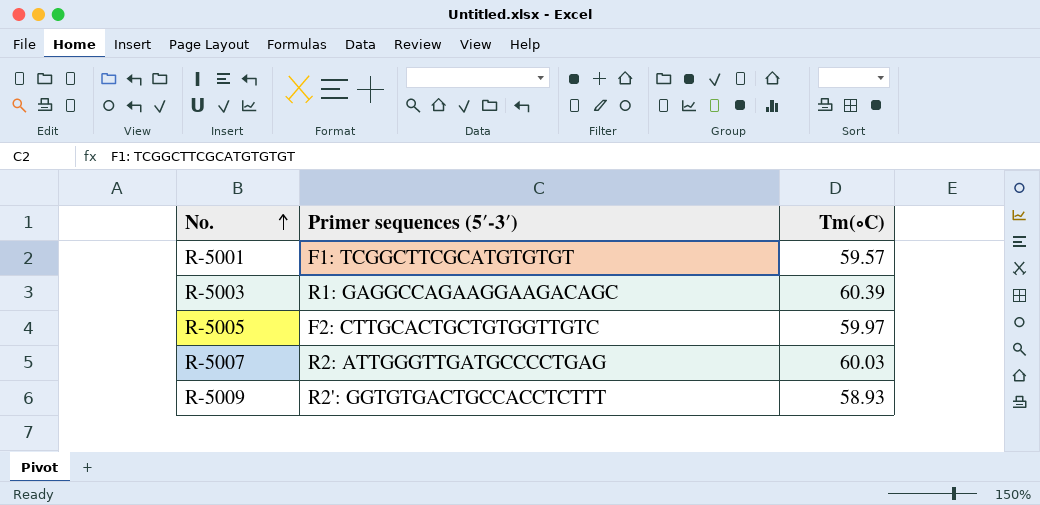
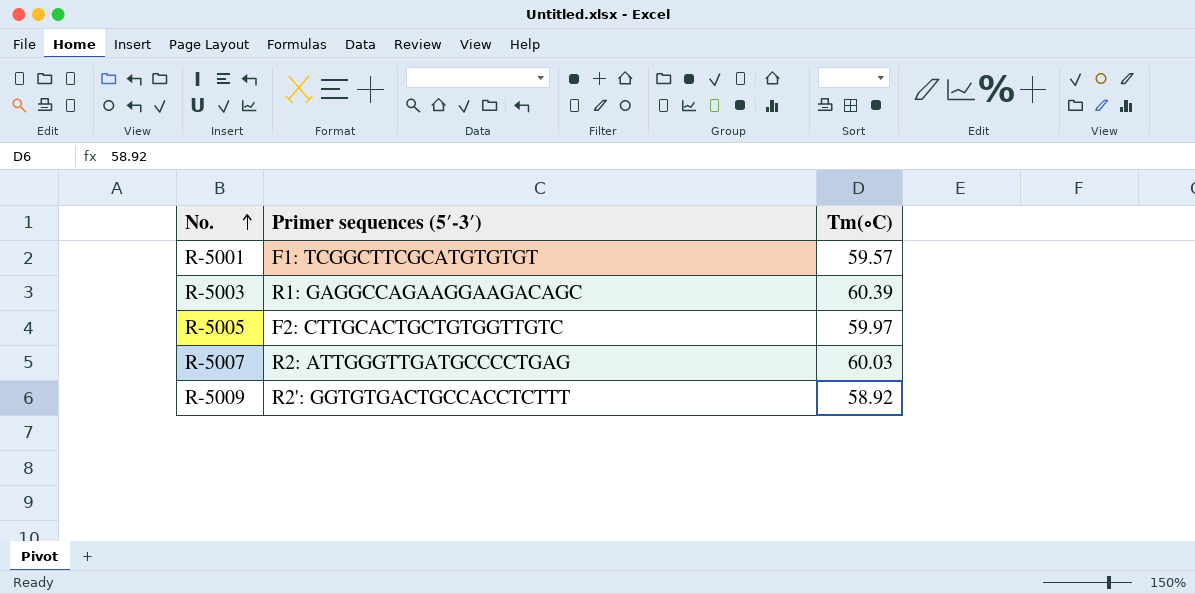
R-5009 | Tm(∘C): 58.93 -> 58.92

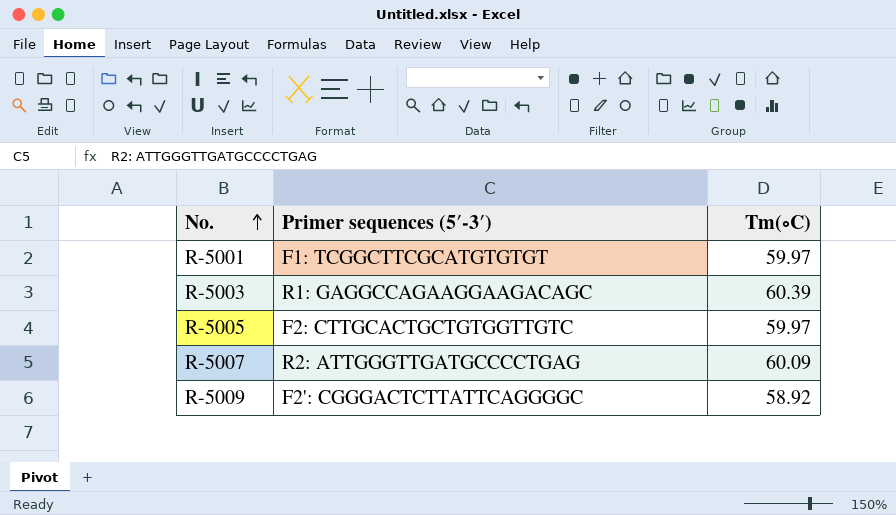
R-5001 | Tm(∘C): 59.57 -> 59.97
R-5007 | Tm(∘C): 60.03 -> 60.09
R-5009 | Primer sequences (5′-3′): R2': GGTGTGACTGCCACCTCTTT -> F2': CGGGACTCTTATTCAGGGGC

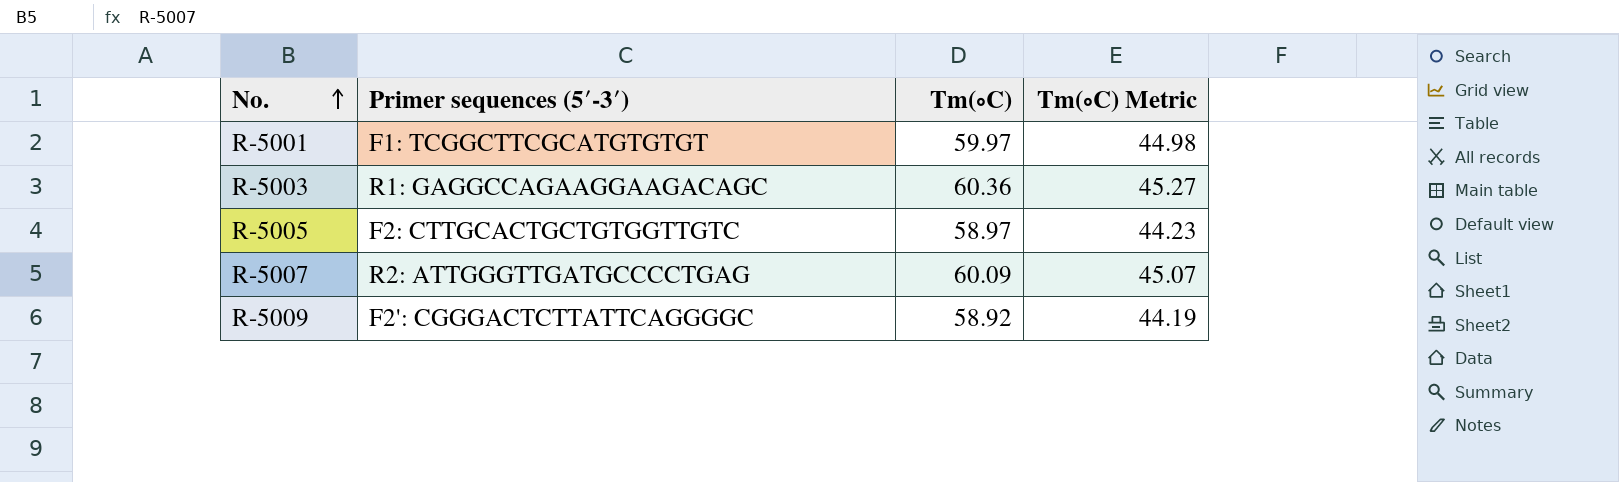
column Tm(∘C) Metric | formula: none -> [Tm(∘C)] * 0.75
R-5003 | Tm(∘C): 60.39 -> 60.36
R-5005 | Tm(∘C): 59.97 -> 58.97

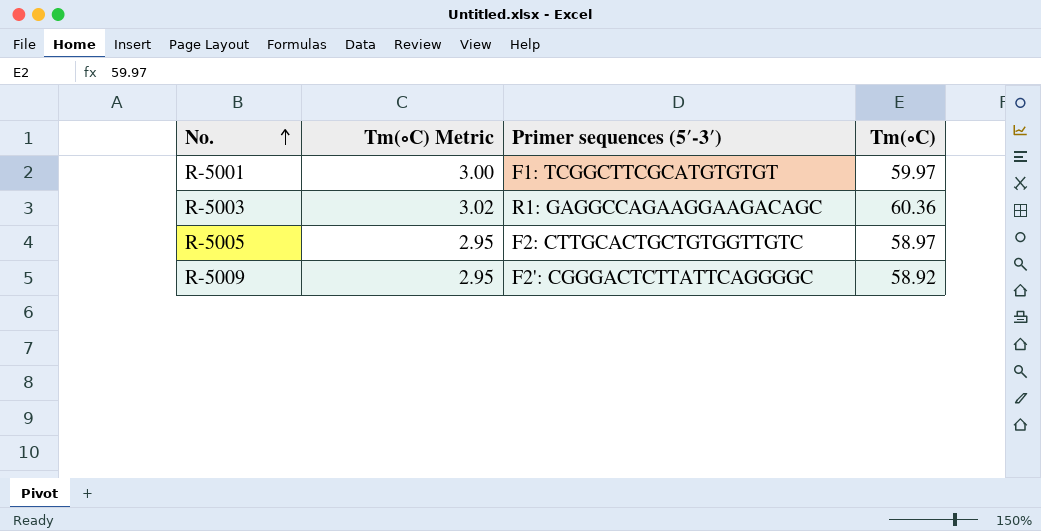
column Tm(∘C) Metric | formula: [Tm(∘C)] * 0.75 -> [Tm(∘C)] * 0.05
column Tm(∘C) Metric | position: 4 -> 2
row R-5007: R2: ATTGGGTTGATGCCCCTGAG | 60.09 | 45.07 -> none

